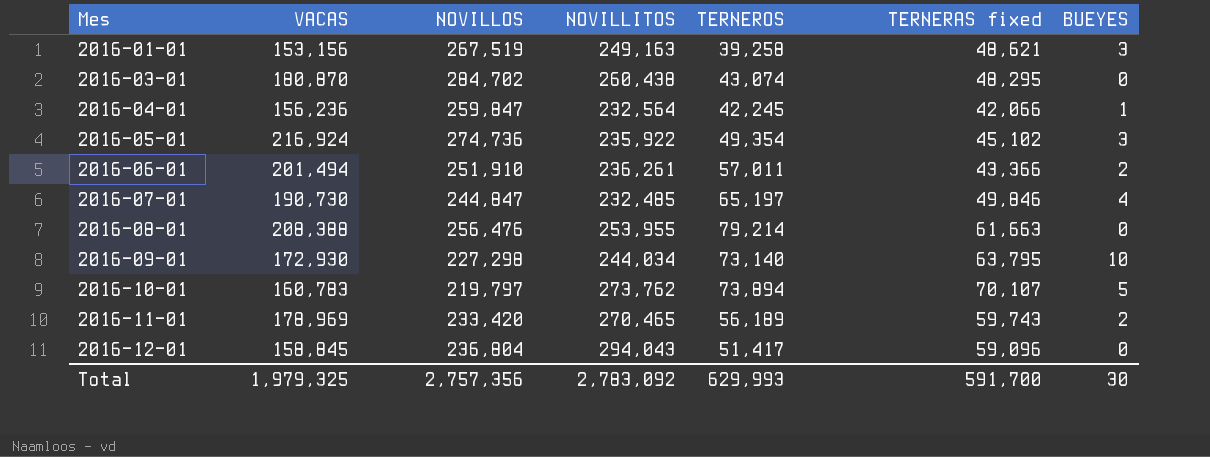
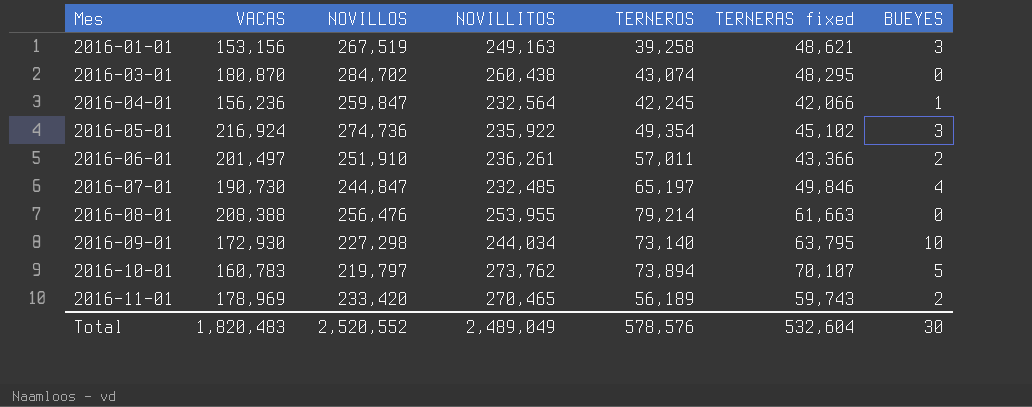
row 2016-12-01: 158,845 | 236,804 | 294,043 | 51,417 | 59,096 | 0 -> none
2016-06-01 | VACAS: 201,494 -> 201,497
Total | VACAS: 1,979,325 -> 1,820,483
Total | NOVILLOS: 2,757,356 -> 2,520,552
Total | NOVILLITOS: 2,783,092 -> 2,489,049
Total | TERNEROS: 629,993 -> 578,576
Total | TERNERAS fixed: 591,700 -> 532,604

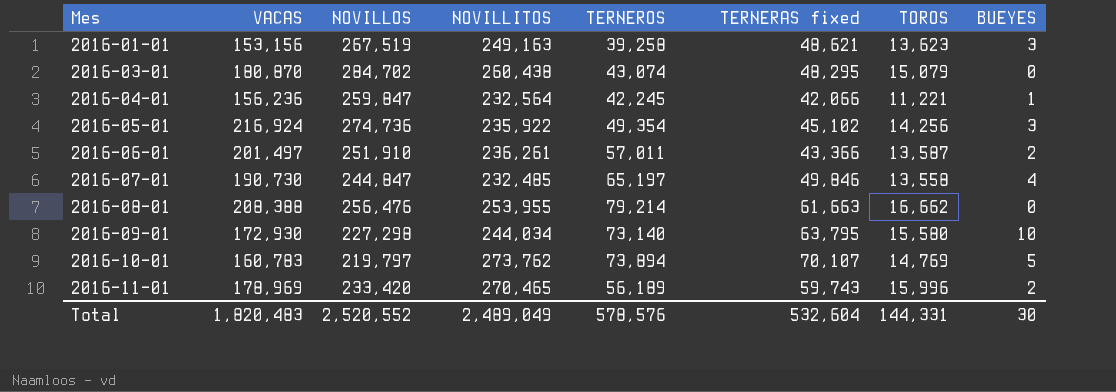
column TOROS | position: none -> 7

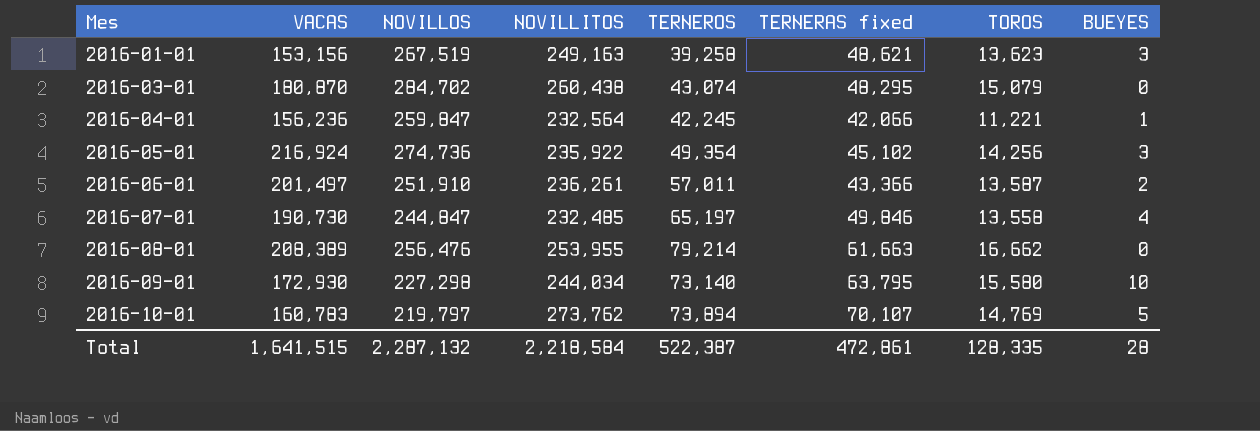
row 2016-11-01: 178,969 | 233,420 | 270,465 | 56,189 | 59,743 | 15,996 | 2 -> none
2016-08-01 | VACAS: 208,388 -> 208,389
Total | VACAS: 1,820,483 -> 1,641,515
Total | NOVILLOS: 2,520,552 -> 2,287,132
Total | NOVILLITOS: 2,489,049 -> 2,218,584
Total | TERNEROS: 578,576 -> 522,387
Total | TERNERAS fixed: 532,604 -> 472,861
Total | TOROS: 144,331 -> 128,335
Total | BUEYES: 30 -> 28

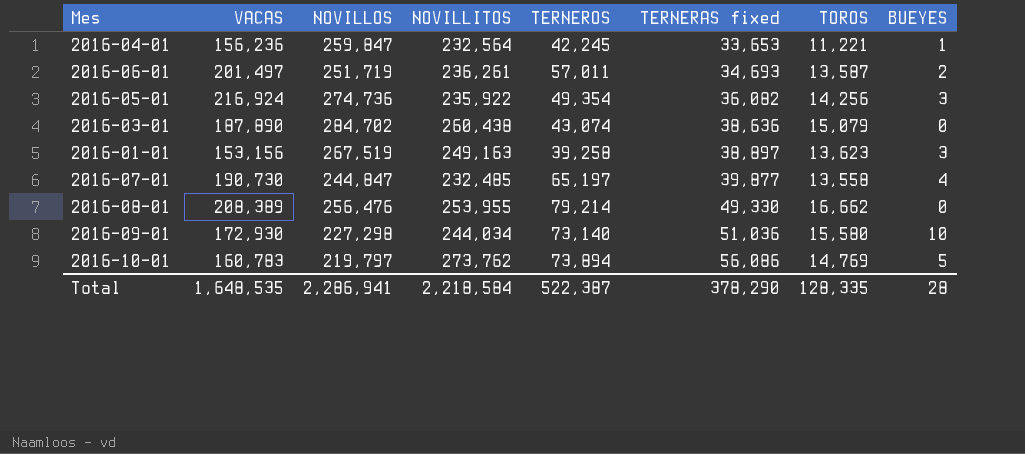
row order: Mes ascending -> TERNERAS fixed ascending
2016-04-01 | TERNERAS fixed: 42,066 -> 33,653
2016-06-01 | NOVILLOS: 251,910 -> 251,719
2016-06-01 | TERNERAS fixed: 43,366 -> 34,693
2016-05-01 | TERNERAS fixed: 45,102 -> 36,082
2016-03-01 | VACAS: 180,870 -> 187,890
2016-03-01 | TERNERAS fixed: 48,295 -> 38,636
2016-01-01 | TERNERAS fixed: 48,621 -> 38,897
2016-07-01 | TERNERAS fixed: 49,846 -> 39,877
2016-08-01 | TERNERAS fixed: 61,663 -> 49,330
2016-09-01 | TERNERAS fixed: 63,795 -> 51,036
2016-10-01 | TERNERAS fixed: 70,107 -> 56,086
Total | VACAS: 1,641,515 -> 1,648,535
Total | NOVILLOS: 2,287,132 -> 2,286,941
Total | TERNERAS fixed: 472,861 -> 378,290

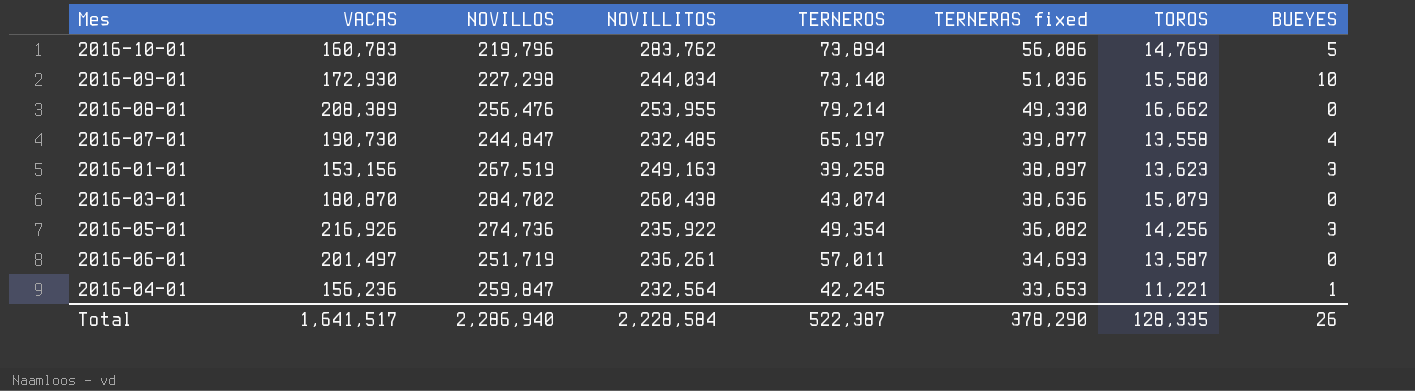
row order: TERNERAS fixed ascending -> TERNERAS fixed descending
2016-10-01 | NOVILLOS: 219,797 -> 219,796
2016-10-01 | NOVILLITOS: 273,762 -> 283,762
2016-03-01 | VACAS: 187,890 -> 180,870
2016-05-01 | VACAS: 216,924 -> 216,926
2016-06-01 | BUEYES: 2 -> 0
Total | VACAS: 1,648,535 -> 1,641,517
Total | NOVILLOS: 2,286,941 -> 2,286,940
Total | NOVILLITOS: 2,218,584 -> 2,228,584
Total | BUEYES: 28 -> 26

